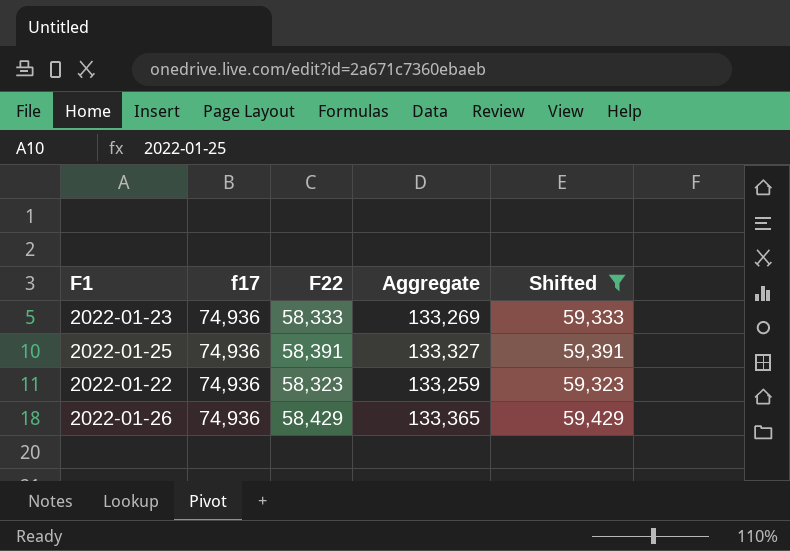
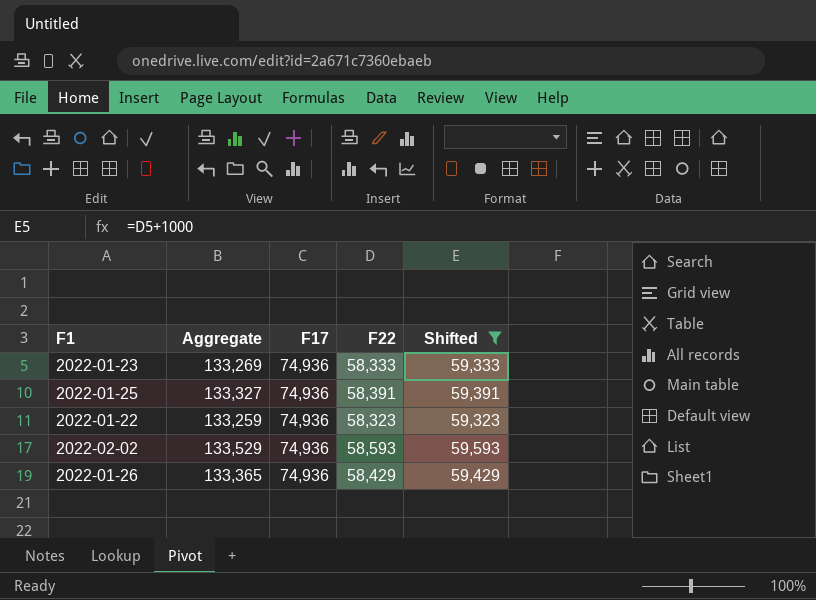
column Aggregate | position: 4 -> 2
column name: f17 -> F17
row 2022-02-02: none -> 133,529 | 74,936 | 58,593 | 59,593

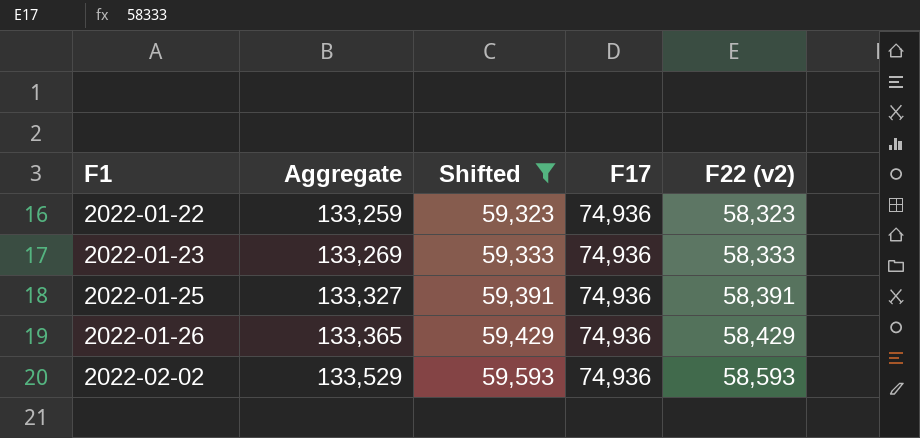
row order: none -> F1 ascending
column Shifted | position: 5 -> 3
column name: F22 -> F22 (v2)

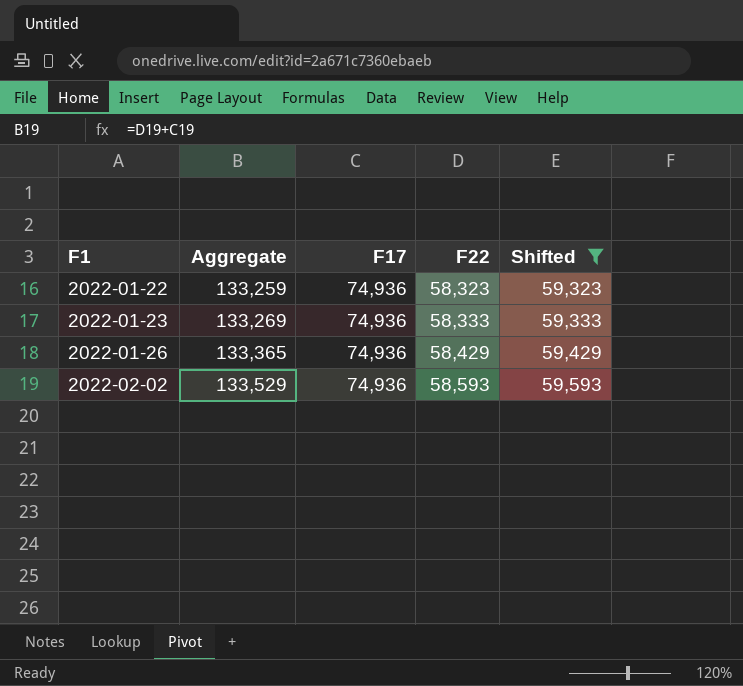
column name: F22 (v2) -> F22
column Shifted | position: 3 -> 5
row 2022-01-25: 133,327 | 59,391 | 74,936 | 58,391 -> none

